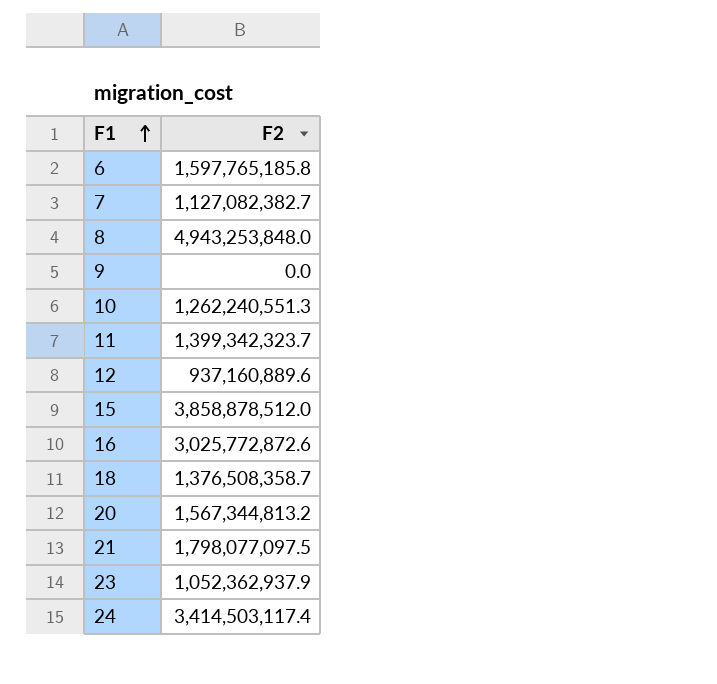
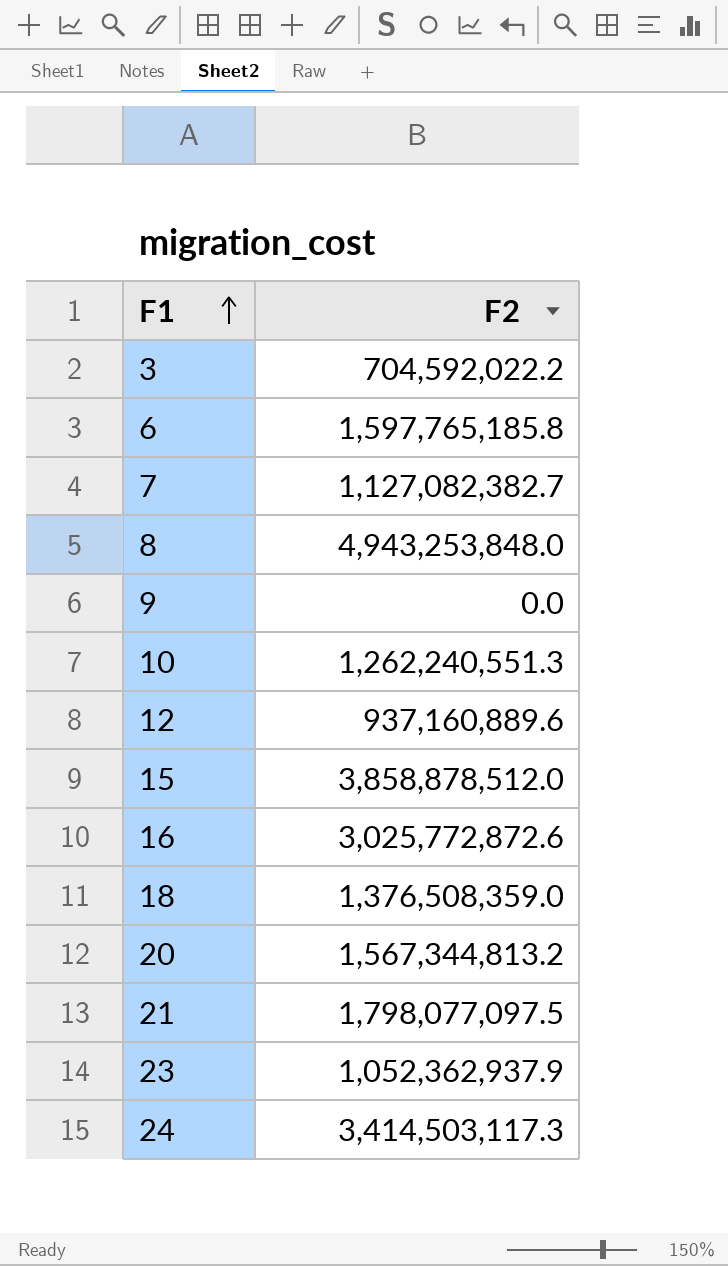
row 11: 1,399,342,323.7 -> none
row 3: none -> 704,592,022.2
18 | F2: 1,376,508,358.7 -> 1,376,508,359.0
24 | F2: 3,414,503,117.4 -> 3,414,503,117.3

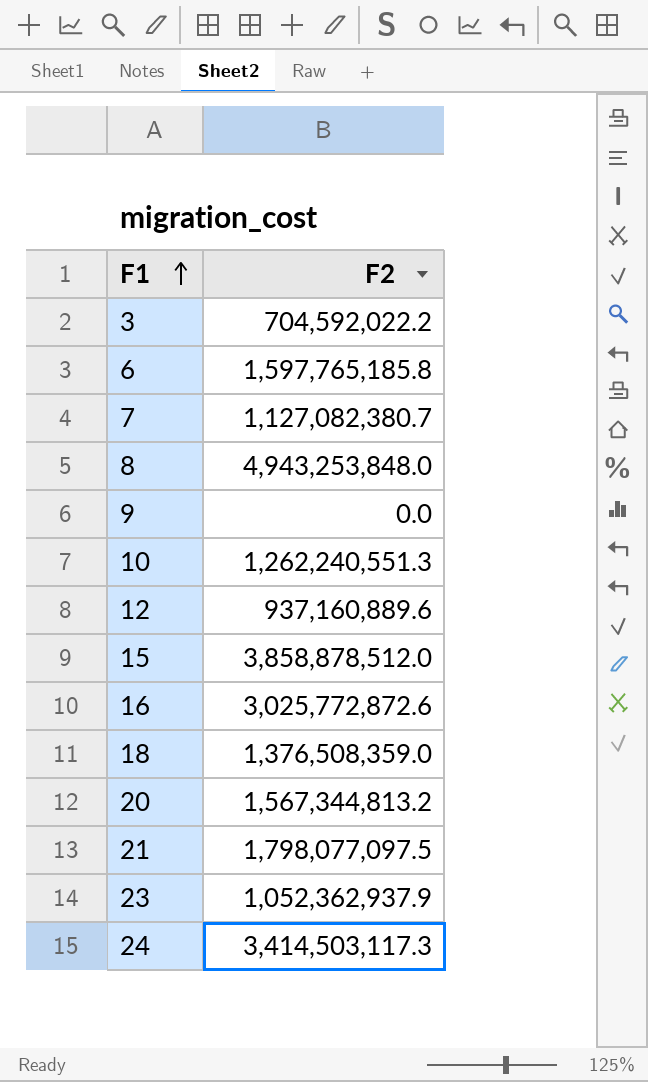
7 | F2: 1,127,082,382.7 -> 1,127,082,380.7

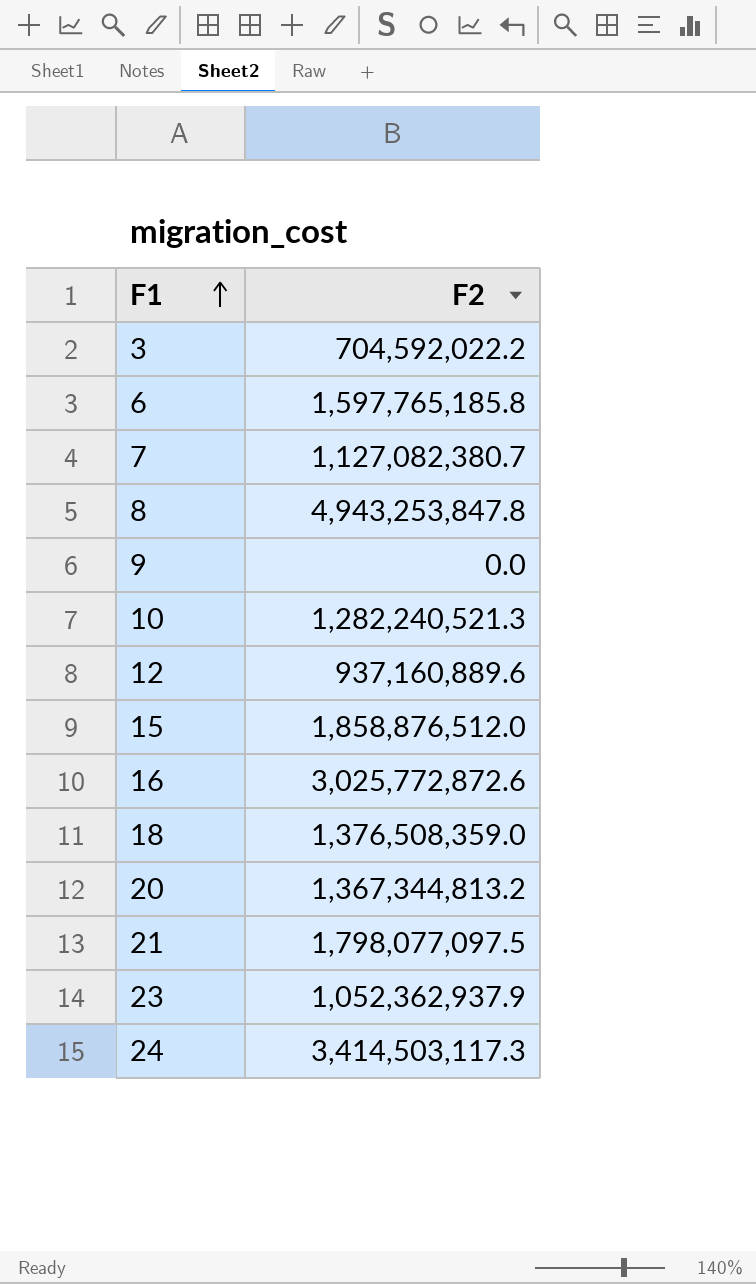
8 | F2: 4,943,253,848.0 -> 4,943,253,847.8
10 | F2: 1,262,240,551.3 -> 1,282,240,521.3
15 | F2: 3,858,878,512.0 -> 1,858,876,512.0
20 | F2: 1,567,344,813.2 -> 1,367,344,813.2

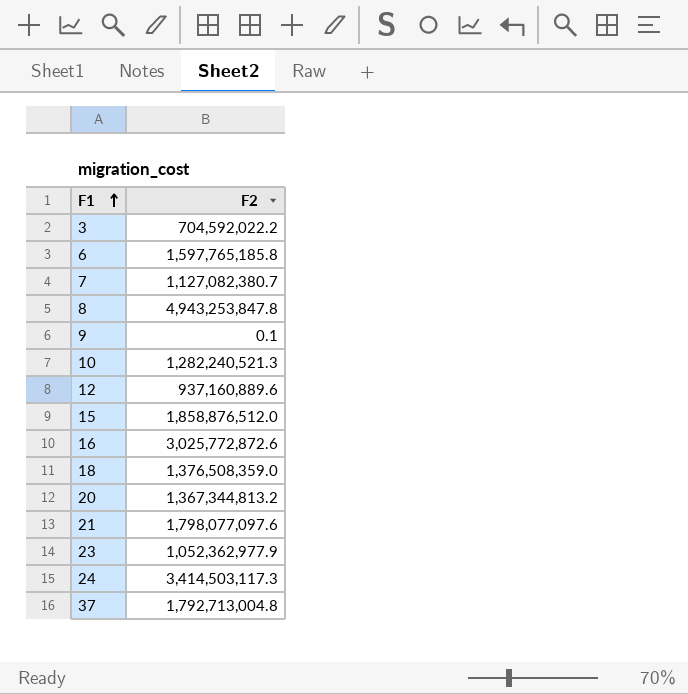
9 | F2: 0.0 -> 0.1
21 | F2: 1,798,077,097.5 -> 1,798,077,097.6
23 | F2: 1,052,362,937.9 -> 1,052,362,977.9
row 37: none -> 1,792,713,004.8

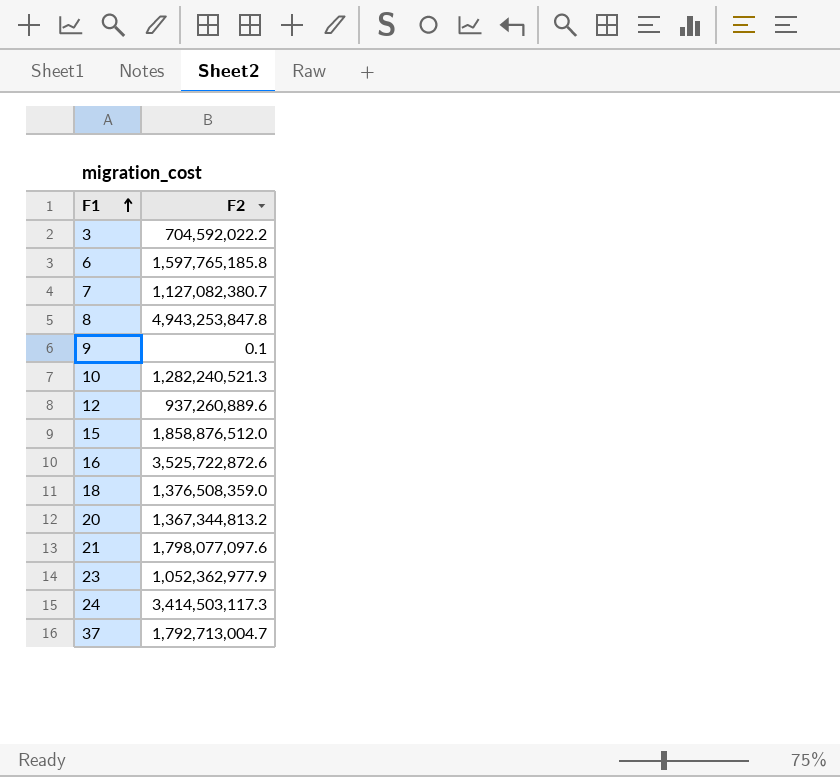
12 | F2: 937,160,889.6 -> 937,260,889.6
16 | F2: 3,025,772,872.6 -> 3,525,722,872.6
37 | F2: 1,792,713,004.8 -> 1,792,713,004.7

